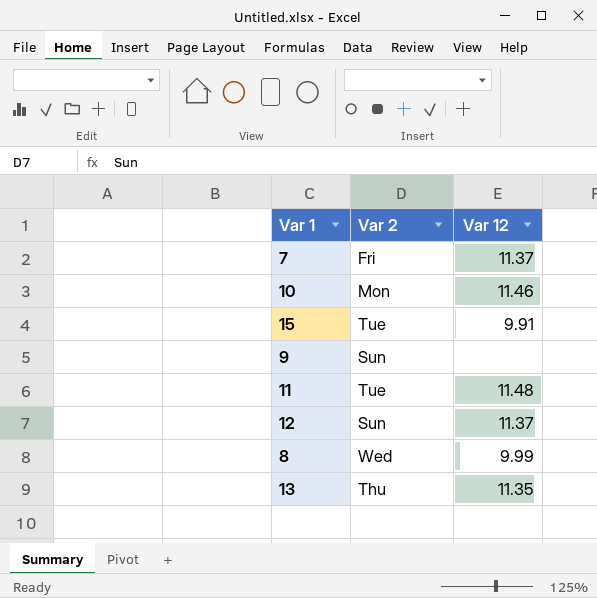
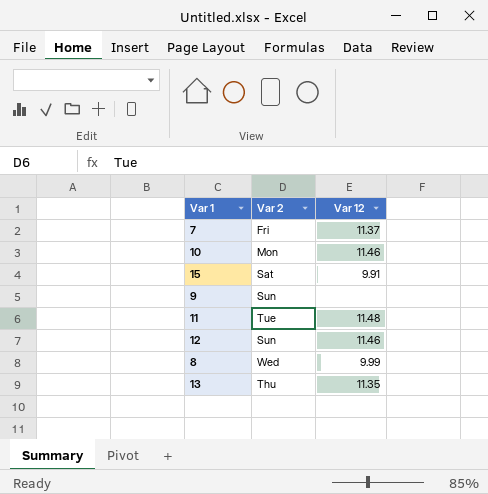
15 | Var 2: Tue -> Sat
12 | Var 12: 11.37 -> 11.46

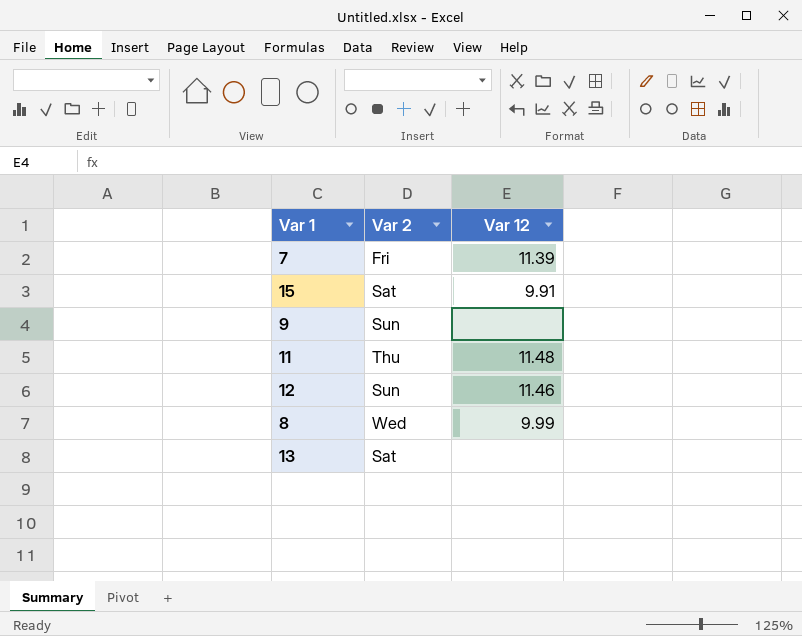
row 10: Mon | 11.46 -> none
7 | Var 12: 11.37 -> 11.39
11 | Var 2: Tue -> Thu
13 | Var 2: Thu -> Sat
13 | Var 12: 11.35 -> none

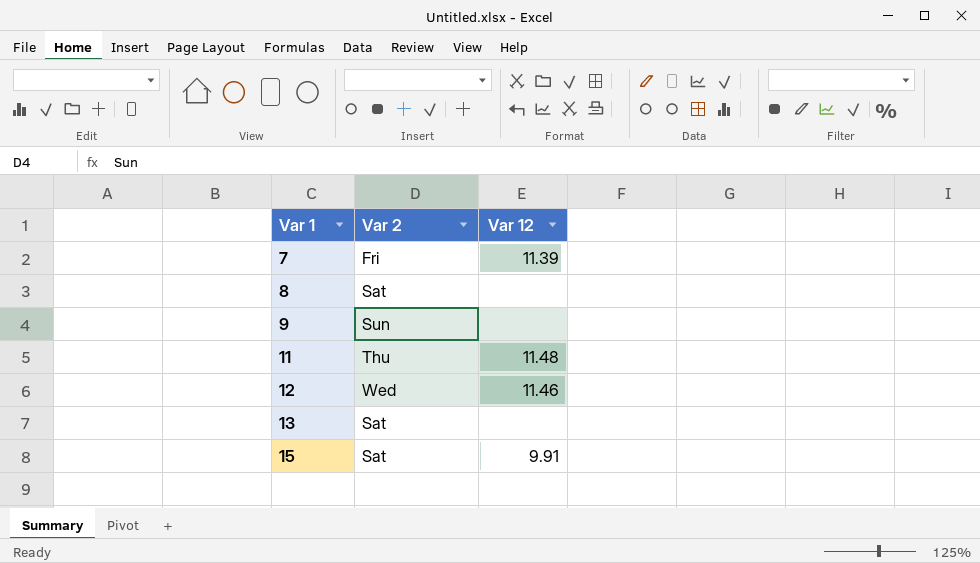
row order: none -> Var 1 ascending
8 | Var 2: Wed -> Sat
8 | Var 12: 9.99 -> none
12 | Var 2: Sun -> Wed

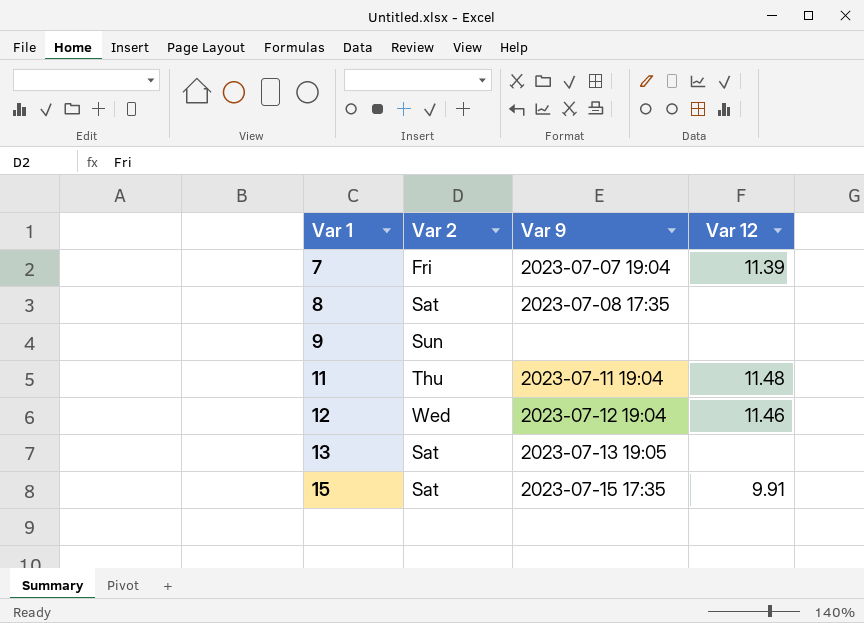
column Var 9 | position: none -> 3

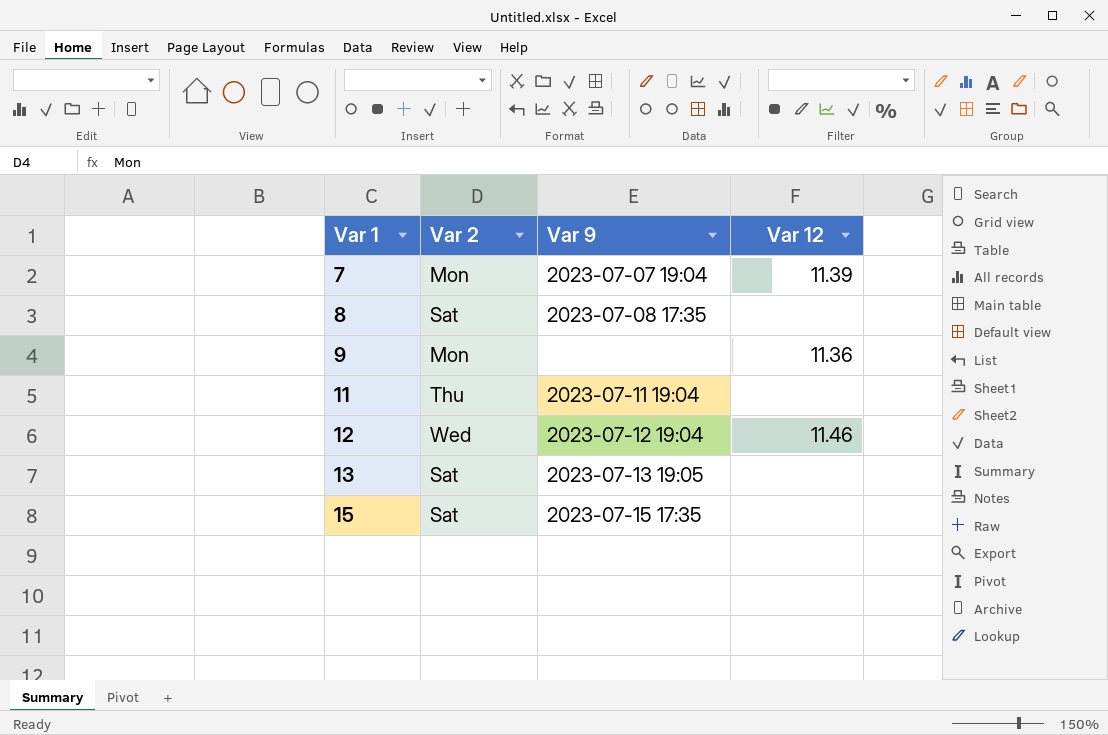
7 | Var 2: Fri -> Mon
9 | Var 2: Sun -> Mon
9 | Var 12: none -> 11.36
11 | Var 12: 11.48 -> none
15 | Var 12: 9.91 -> none

